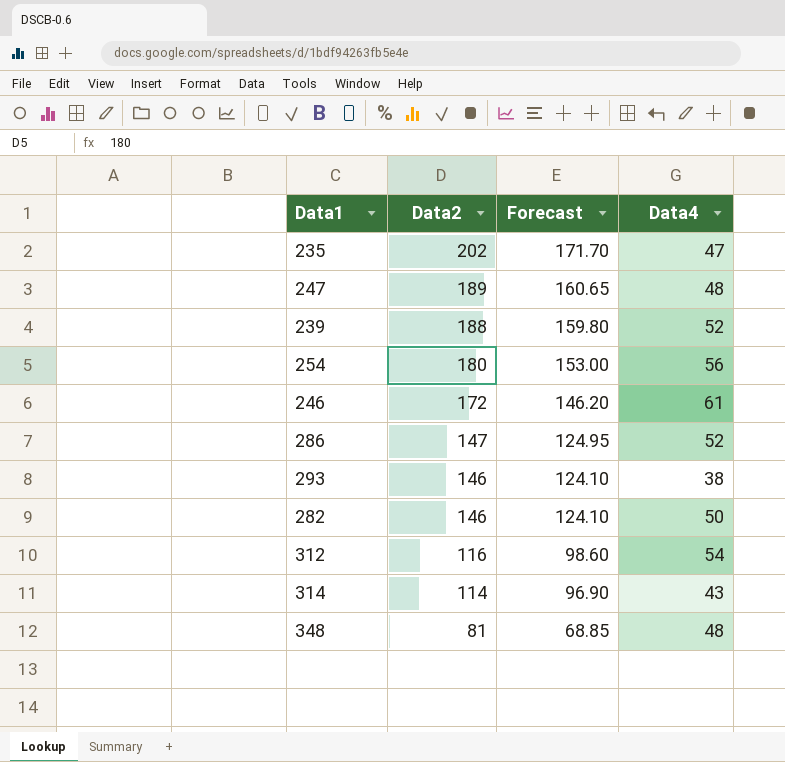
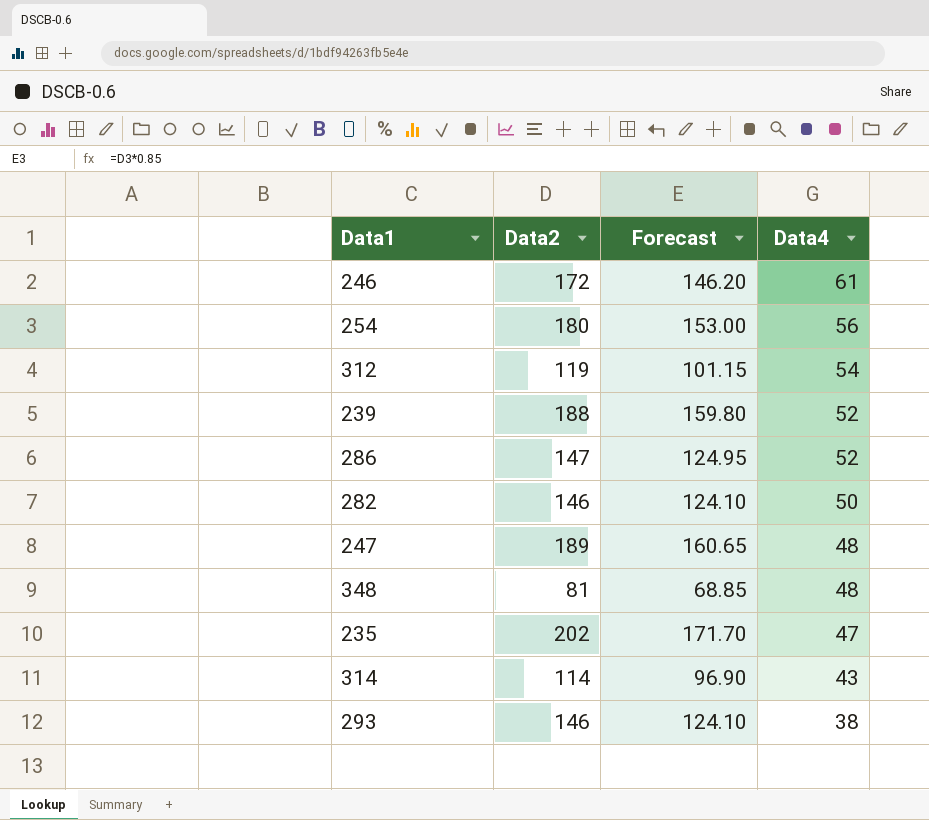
row order: Data2 descending -> Data4 descending
312 | Data2: 116 -> 119
312 | Forecast: 98.60 -> 101.15

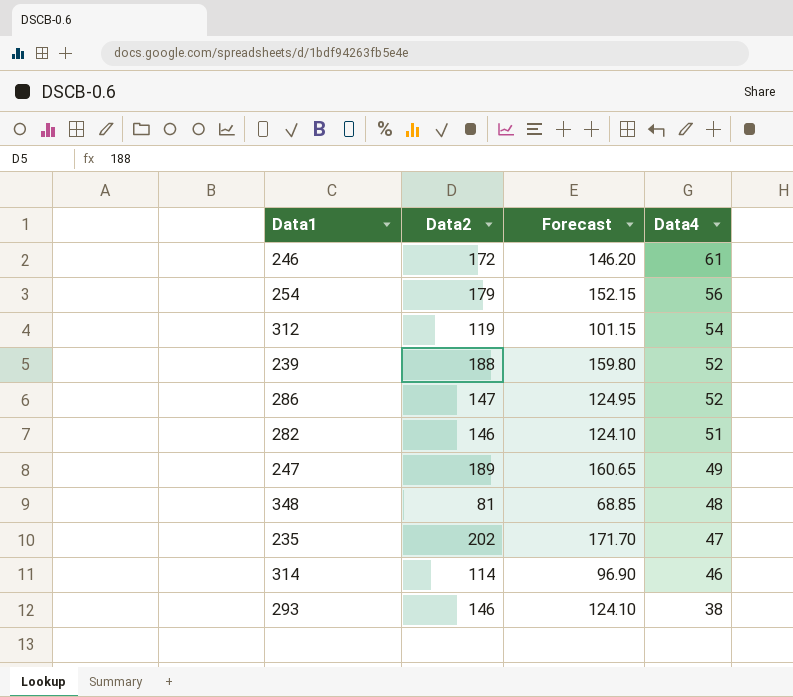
254 | Data2: 180 -> 179
254 | Forecast: 153.00 -> 152.15
282 | Data4: 50 -> 51
247 | Data4: 48 -> 49
314 | Data4: 43 -> 46

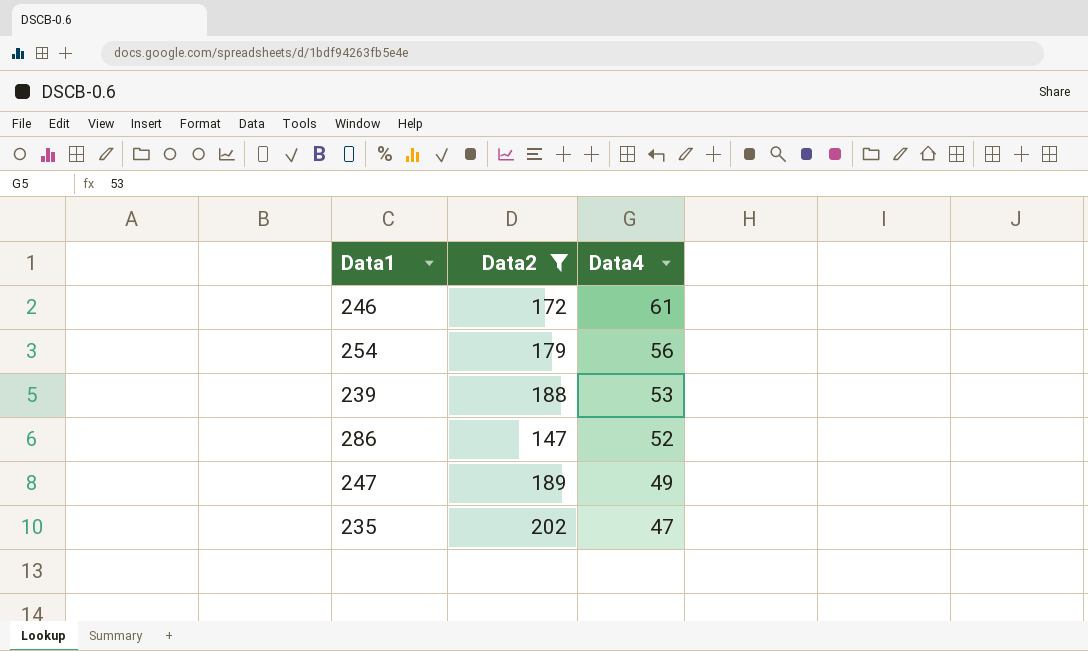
filter: none -> Data2 >= 147
column Forecast | formula: [Data2] * 0.85 -> none
239 | Data4: 52 -> 53

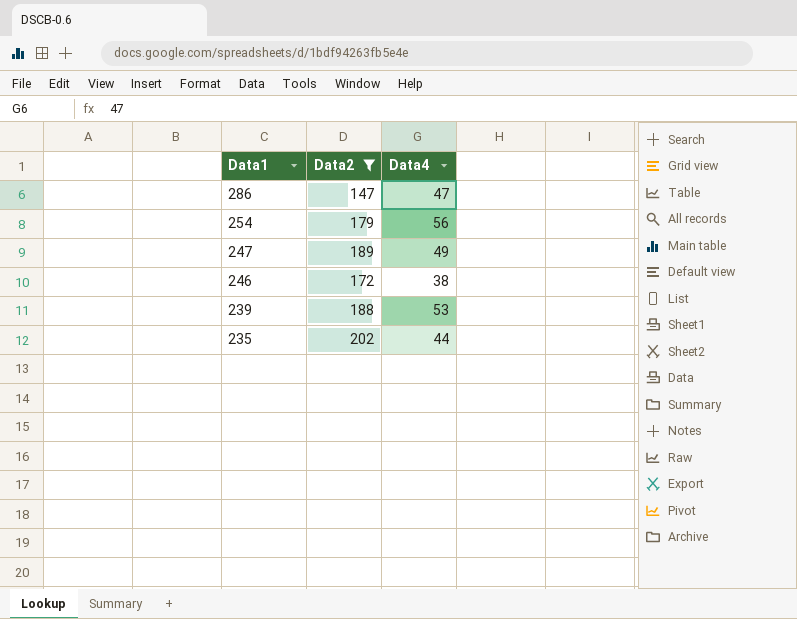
row order: Data4 descending -> Data1 descending
286 | Data4: 52 -> 47
246 | Data4: 61 -> 38
235 | Data4: 47 -> 44

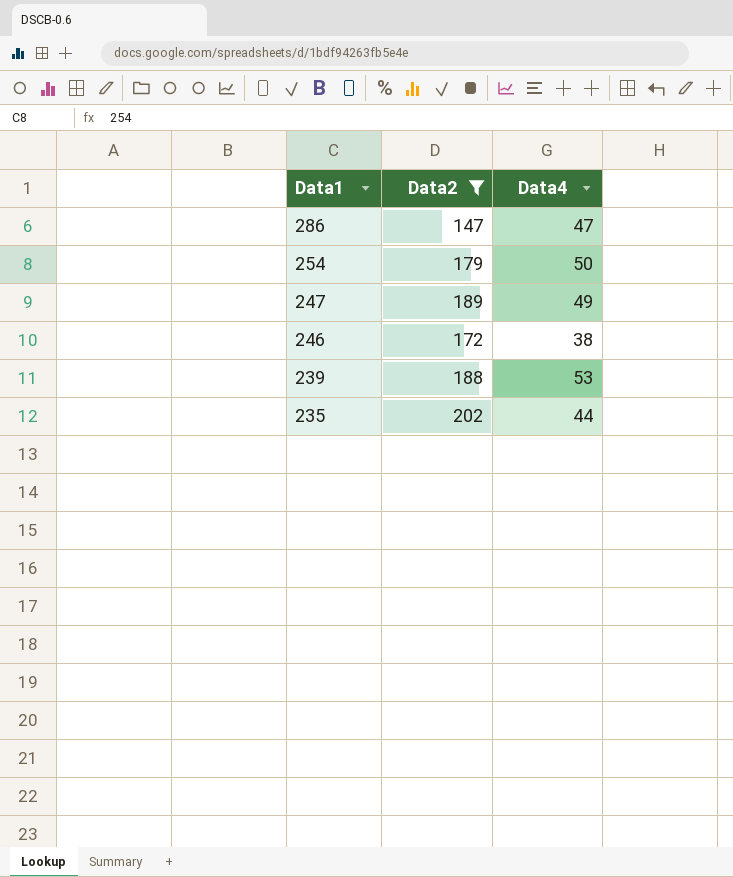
254 | Data4: 56 -> 50

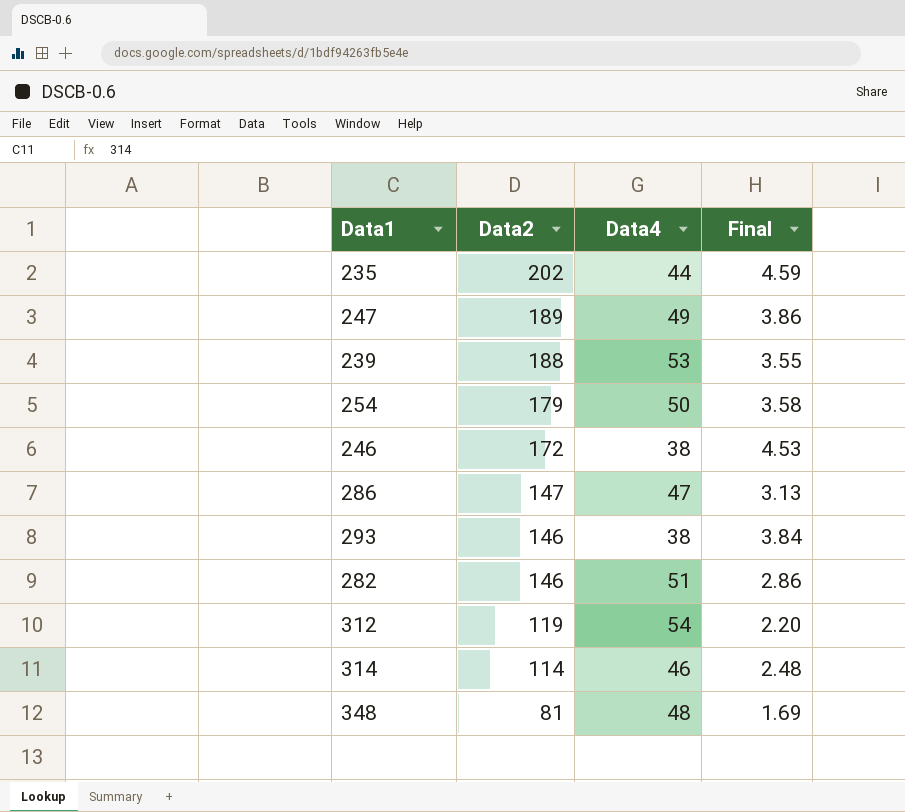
filter: Data2 >= 147 -> none
row order: Data1 descending -> Data2 descending
column Final | formula: none -> [Data2] / [Data4]

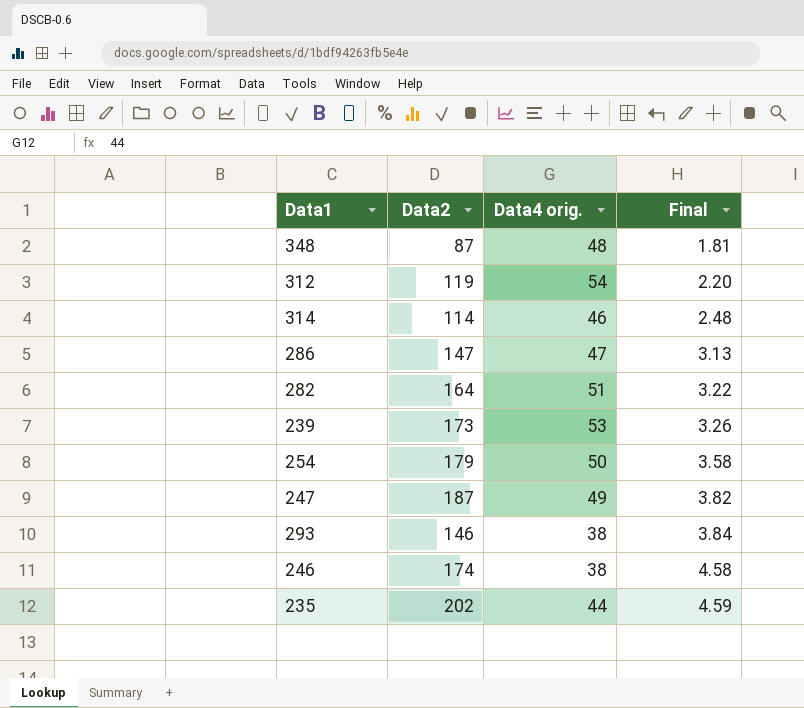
row order: Data2 descending -> Final ascending
column name: Data4 -> Data4 orig.
348 | Data2: 81 -> 87
348 | Final: 1.69 -> 1.81
282 | Data2: 146 -> 164
282 | Final: 2.86 -> 3.22
239 | Data2: 188 -> 173
239 | Final: 3.55 -> 3.26
247 | Data2: 189 -> 187
247 | Final: 3.86 -> 3.82
246 | Data2: 172 -> 174
246 | Final: 4.53 -> 4.58

